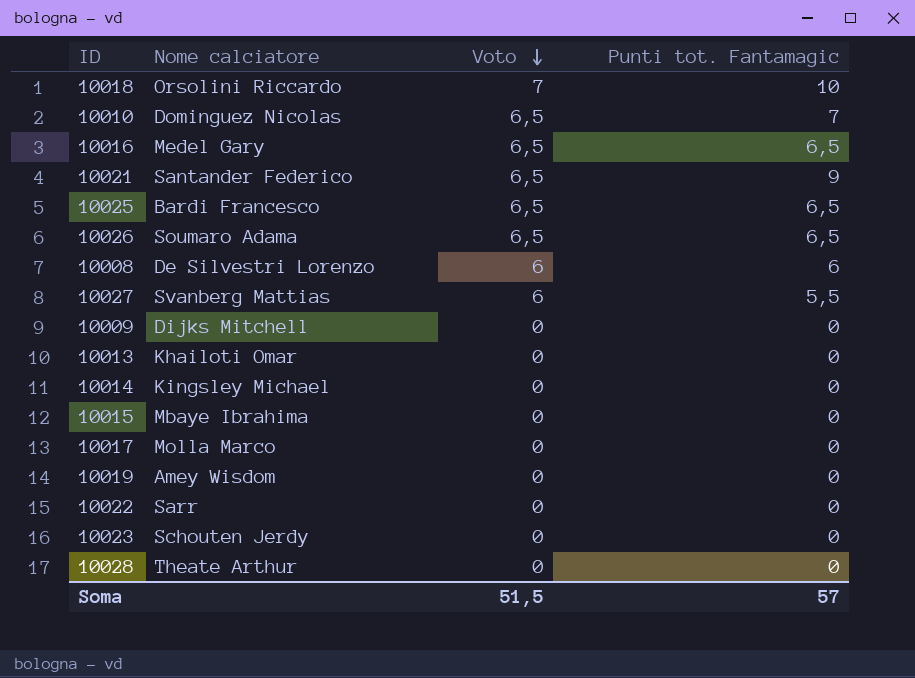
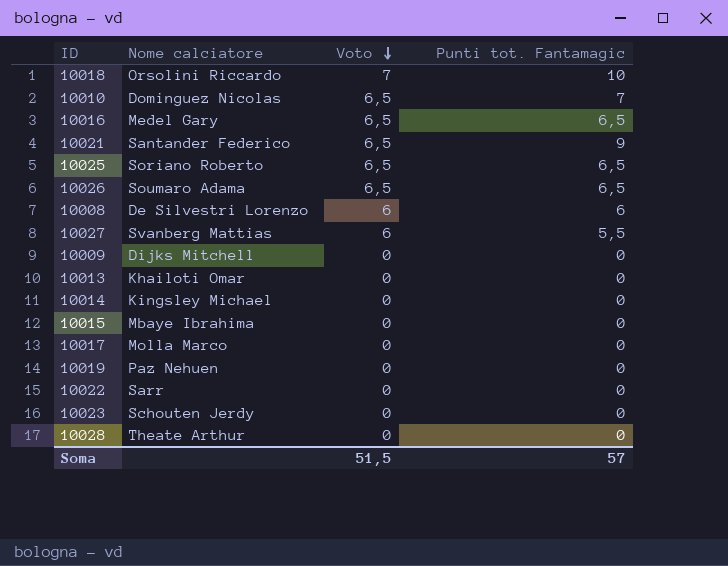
10025 | Nome calciatore: Bardi Francesco -> Soriano Roberto
10019 | Nome calciatore: Amey Wisdom -> Paz Nehuen

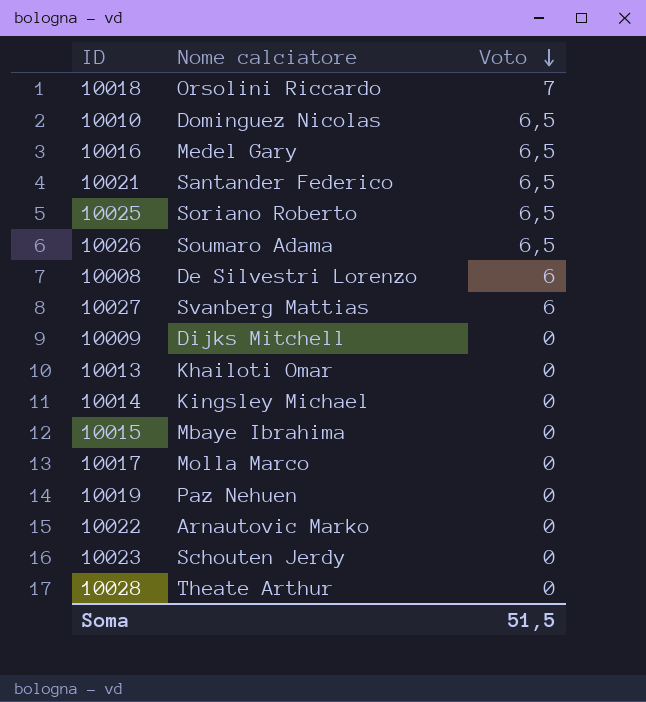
column Punti tot. Fantamagic | position: 4 -> none
10022 | Nome calciatore: Sarr -> Arnautovic Marko

